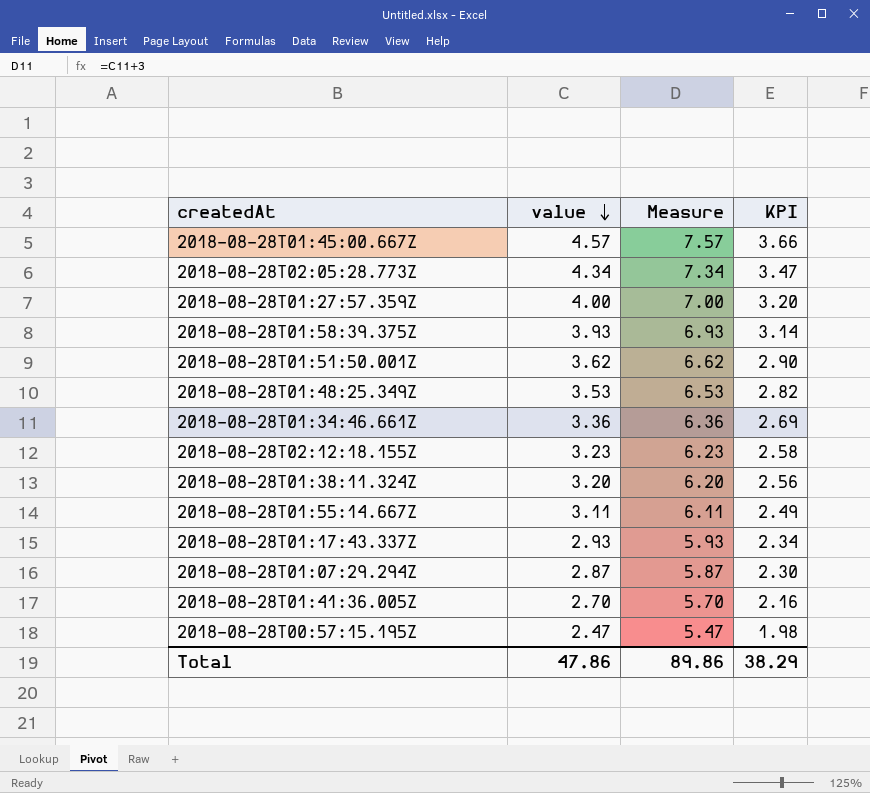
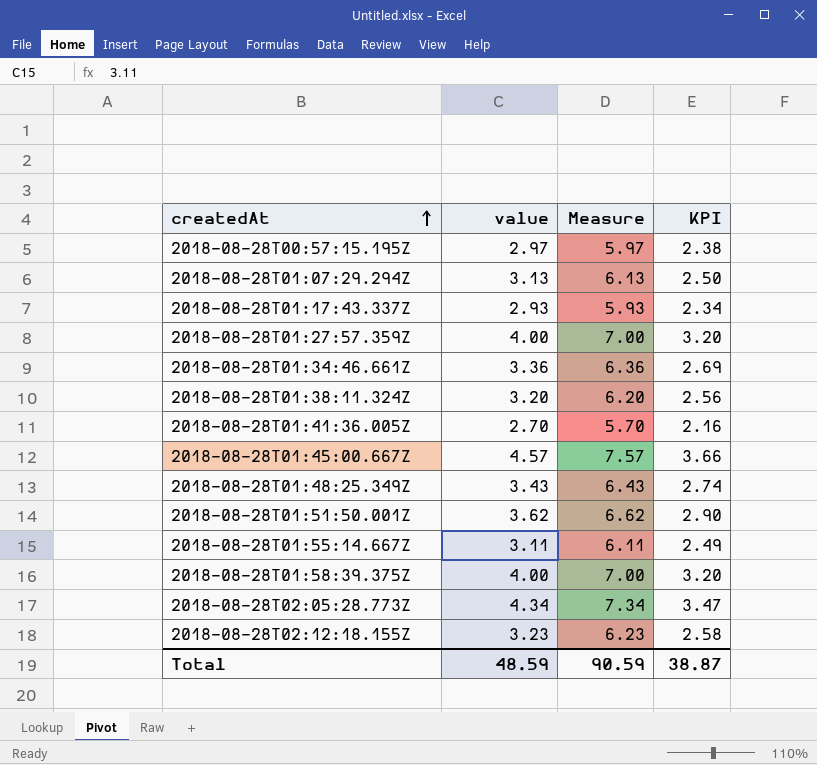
row order: value descending -> createdAt ascending
2018-08-28T00:57:15.195Z | value: 2.47 -> 2.97
2018-08-28T00:57:15.195Z | Measure: 5.47 -> 5.97
2018-08-28T00:57:15.195Z | KPI: 1.98 -> 2.38
2018-08-28T01:07:29.294Z | value: 2.87 -> 3.13
2018-08-28T01:07:29.294Z | Measure: 5.87 -> 6.13
2018-08-28T01:07:29.294Z | KPI: 2.30 -> 2.50
2018-08-28T01:48:25.349Z | value: 3.53 -> 3.43
2018-08-28T01:48:25.349Z | Measure: 6.53 -> 6.43
2018-08-28T01:48:25.349Z | KPI: 2.82 -> 2.74
2018-08-28T01:58:39.375Z | value: 3.93 -> 4.00
2018-08-28T01:58:39.375Z | Measure: 6.93 -> 7.00
2018-08-28T01:58:39.375Z | KPI: 3.14 -> 3.20
Total | value: 47.86 -> 48.59
Total | Measure: 89.86 -> 90.59
Total | KPI: 38.29 -> 38.87

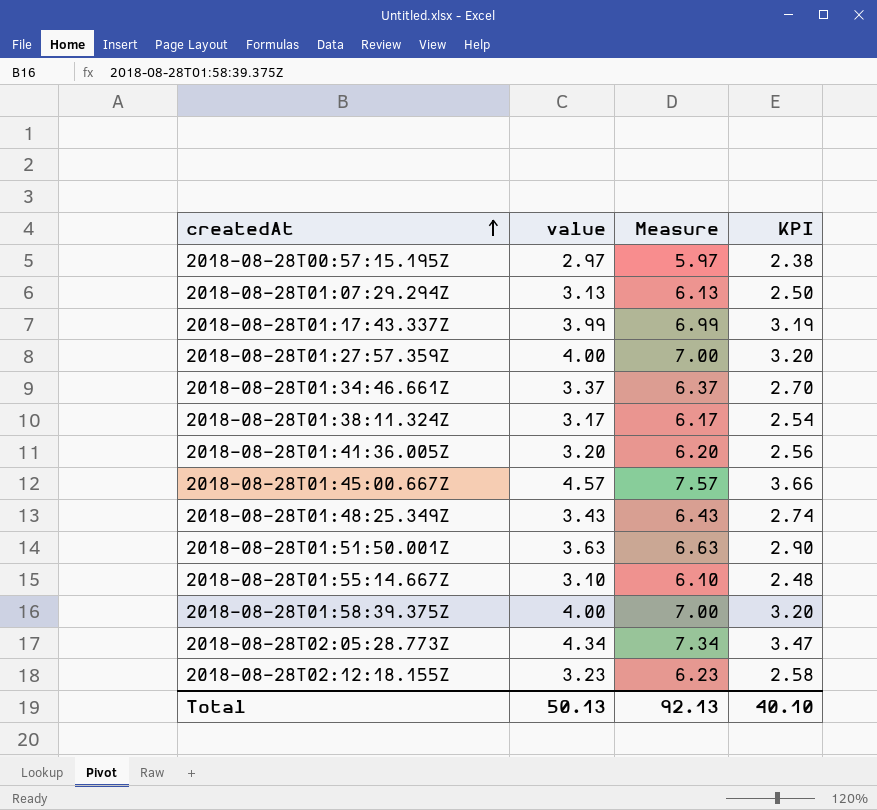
2018-08-28T01:17:43.337Z | value: 2.93 -> 3.99
2018-08-28T01:17:43.337Z | Measure: 5.93 -> 6.99
2018-08-28T01:17:43.337Z | KPI: 2.34 -> 3.19
2018-08-28T01:34:46.661Z | value: 3.36 -> 3.37
2018-08-28T01:34:46.661Z | Measure: 6.36 -> 6.37
2018-08-28T01:34:46.661Z | KPI: 2.69 -> 2.70
2018-08-28T01:38:11.324Z | value: 3.20 -> 3.17
2018-08-28T01:38:11.324Z | Measure: 6.20 -> 6.17
2018-08-28T01:38:11.324Z | KPI: 2.56 -> 2.54
2018-08-28T01:41:36.005Z | value: 2.70 -> 3.20
2018-08-28T01:41:36.005Z | Measure: 5.70 -> 6.20
2018-08-28T01:41:36.005Z | KPI: 2.16 -> 2.56
2018-08-28T01:51:50.001Z | value: 3.62 -> 3.63
2018-08-28T01:51:50.001Z | Measure: 6.62 -> 6.63
2018-08-28T01:55:14.667Z | value: 3.11 -> 3.10
2018-08-28T01:55:14.667Z | Measure: 6.11 -> 6.10
2018-08-28T01:55:14.667Z | KPI: 2.49 -> 2.48
Total | value: 48.59 -> 50.13
Total | Measure: 90.59 -> 92.13
Total | KPI: 38.87 -> 40.10

